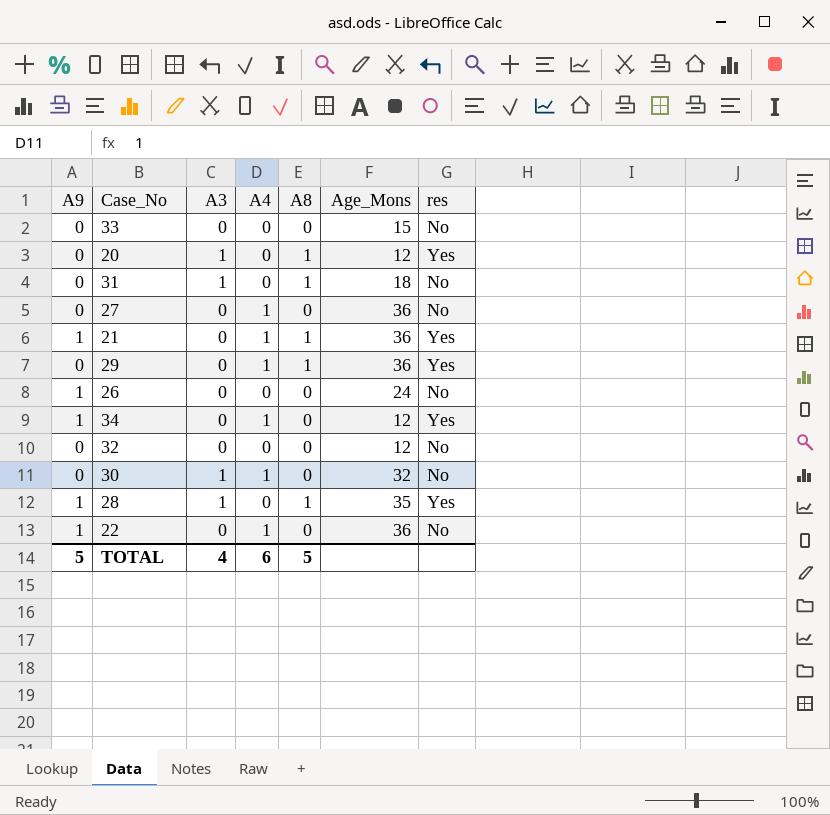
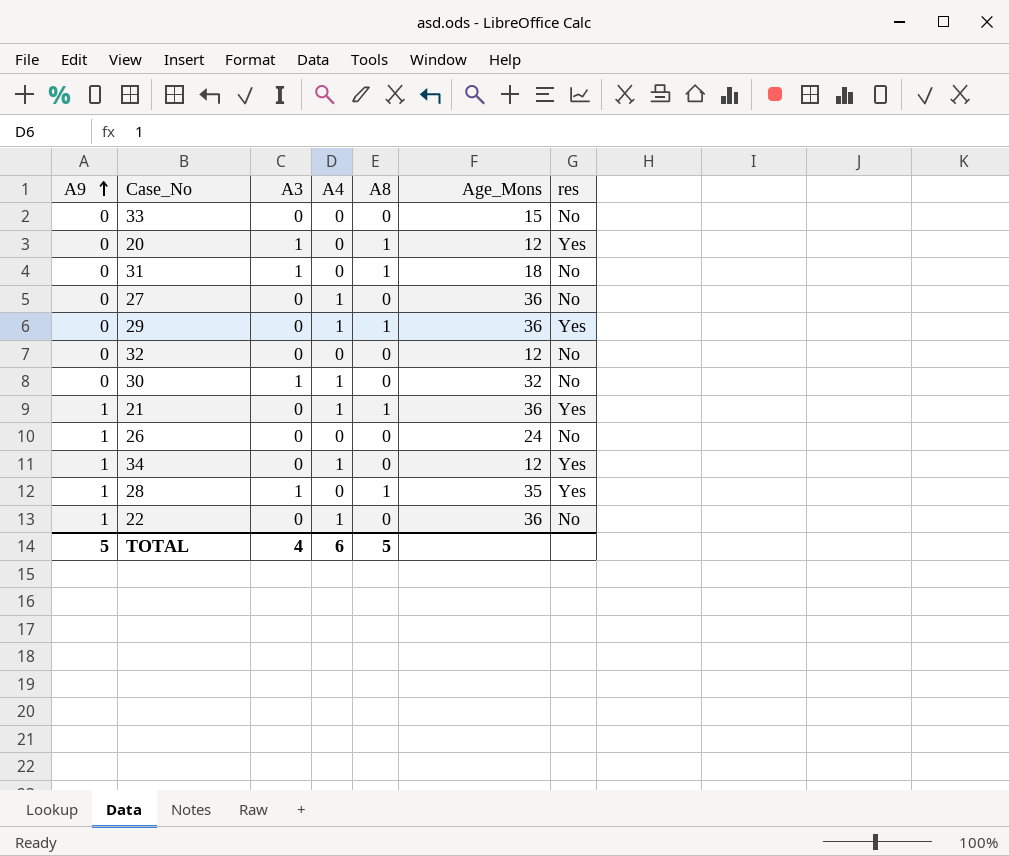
row order: none -> A9 ascending

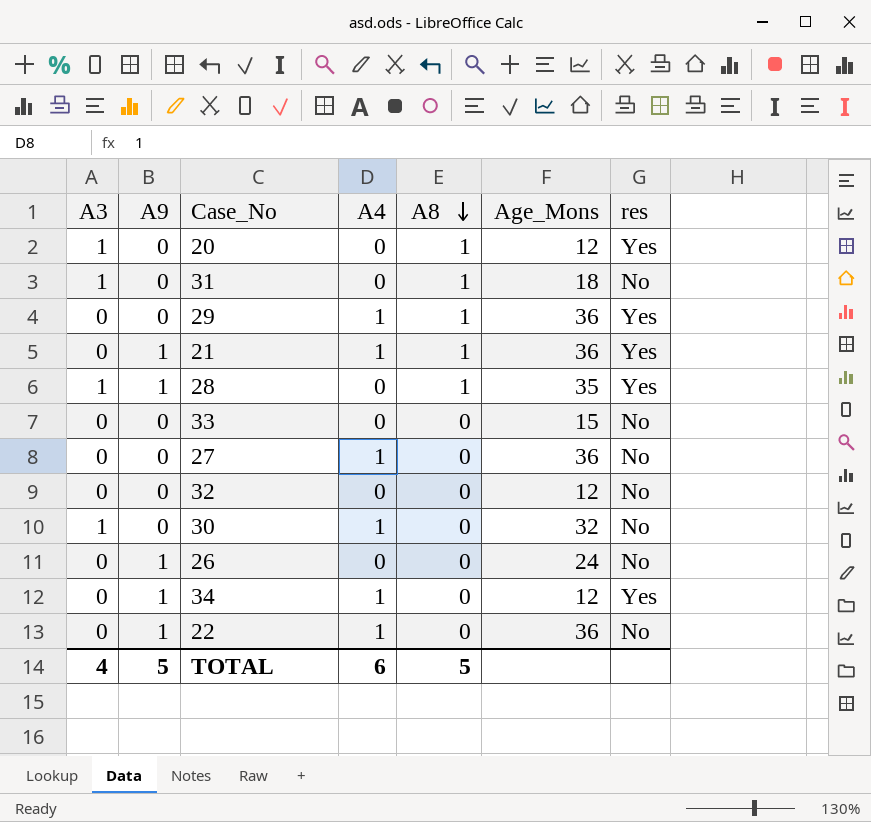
row order: A9 ascending -> A8 descending
column A3 | position: 3 -> 1

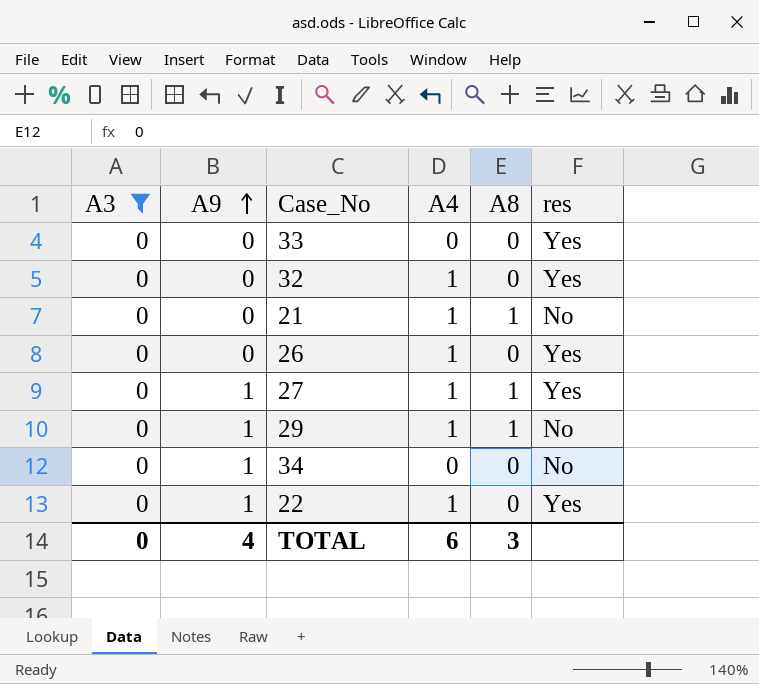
filter: none -> A3 = 0
row order: A8 descending -> A9 ascending
column Age_Mons | position: 6 -> none
33 | res: No -> Yes
32 | A4: 0 -> 1
32 | res: No -> Yes
21 | A9: 1 -> 0
21 | res: Yes -> No
26 | A9: 1 -> 0
26 | A4: 0 -> 1
26 | res: No -> Yes
27 | A9: 0 -> 1
27 | A8: 0 -> 1
27 | res: No -> Yes
29 | A9: 0 -> 1
29 | res: Yes -> No
34 | A4: 1 -> 0
34 | res: Yes -> No
22 | res: No -> Yes
TOTAL | A3: 4 -> 0
TOTAL | A9: 5 -> 4
TOTAL | A8: 5 -> 3

